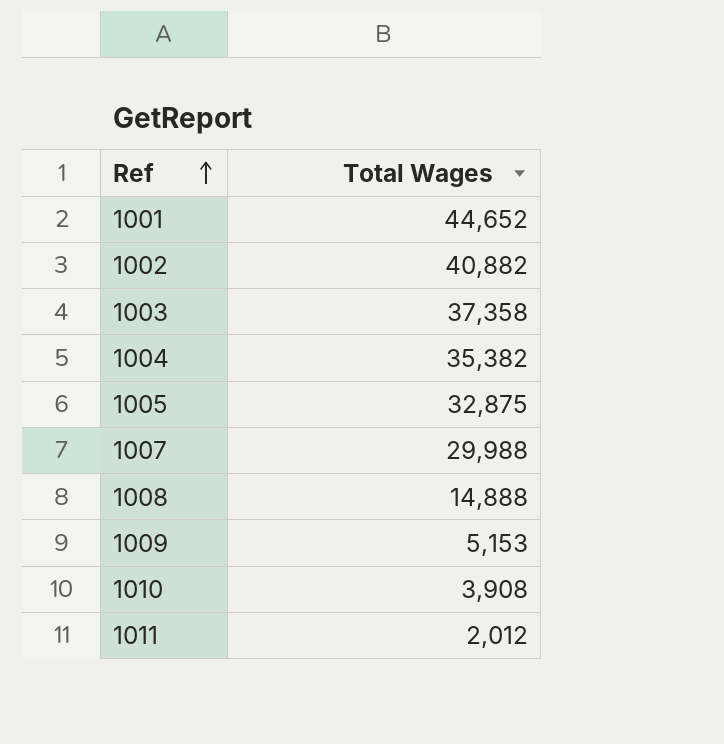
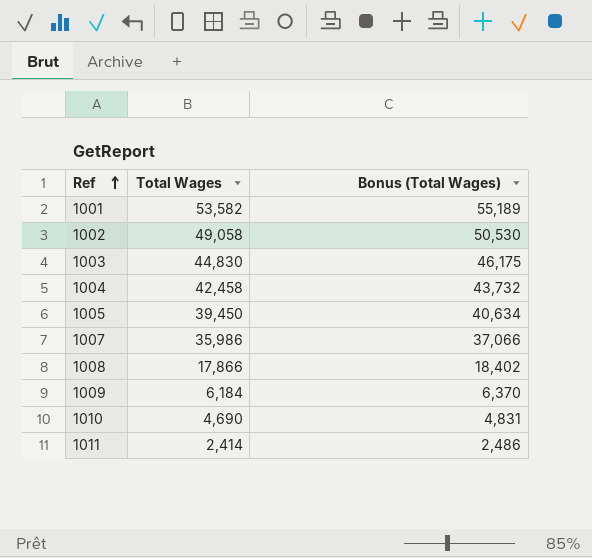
column Bonus (Total Wages) | formula: none -> [Total Wages] * 1.03
1001 | Total Wages: 44,652 -> 53,582
1002 | Total Wages: 40,882 -> 49,058
1003 | Total Wages: 37,358 -> 44,830
1004 | Total Wages: 35,382 -> 42,458
1005 | Total Wages: 32,875 -> 39,450
1007 | Total Wages: 29,988 -> 35,986
1008 | Total Wages: 14,888 -> 17,866
1009 | Total Wages: 5,153 -> 6,184
1010 | Total Wages: 3,908 -> 4,690
1011 | Total Wages: 2,012 -> 2,414

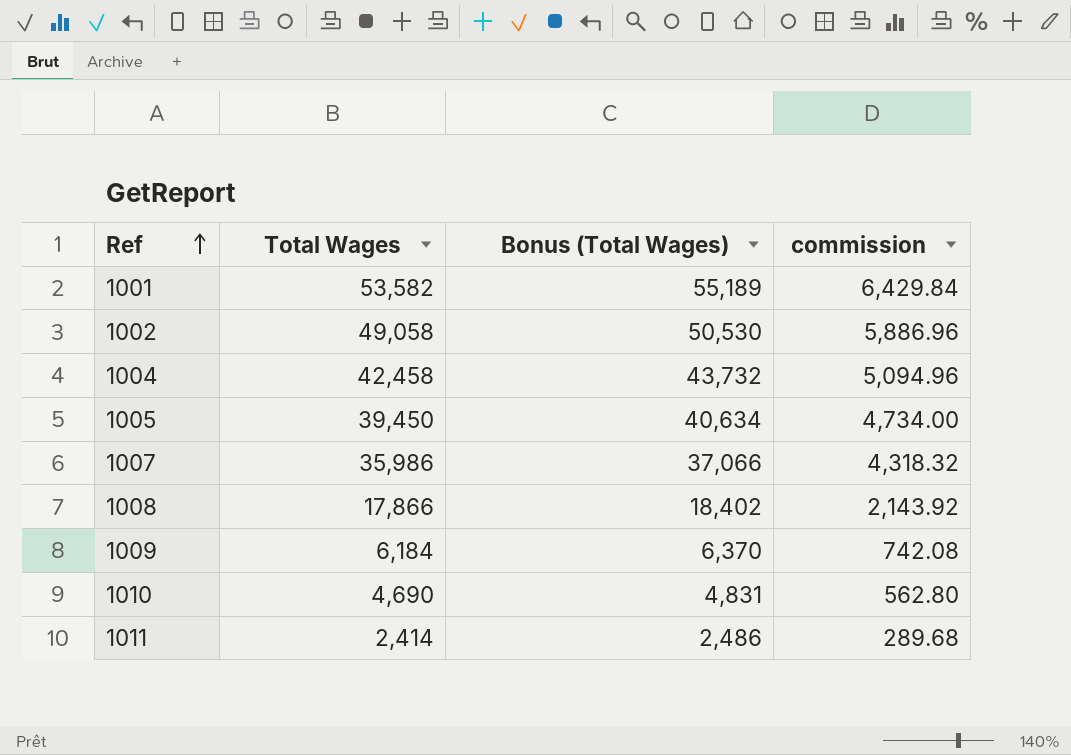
column commission | formula: none -> [Total Wages] * 0.12
row 1003: 44,830 | 46,175 -> none

